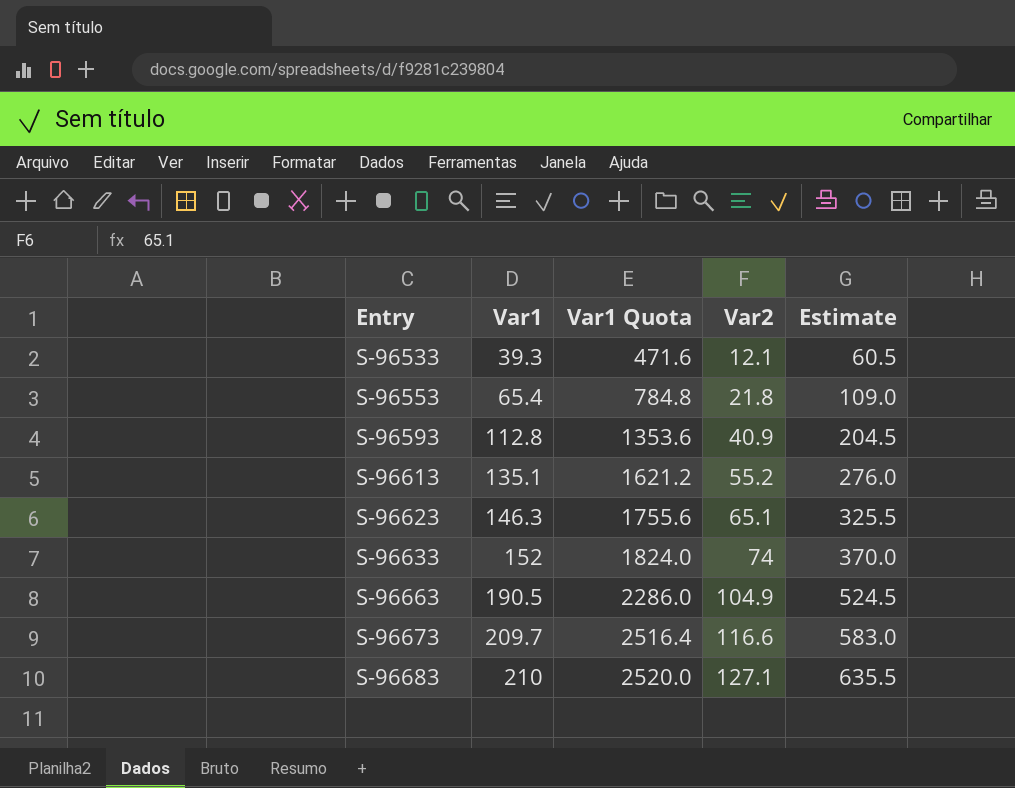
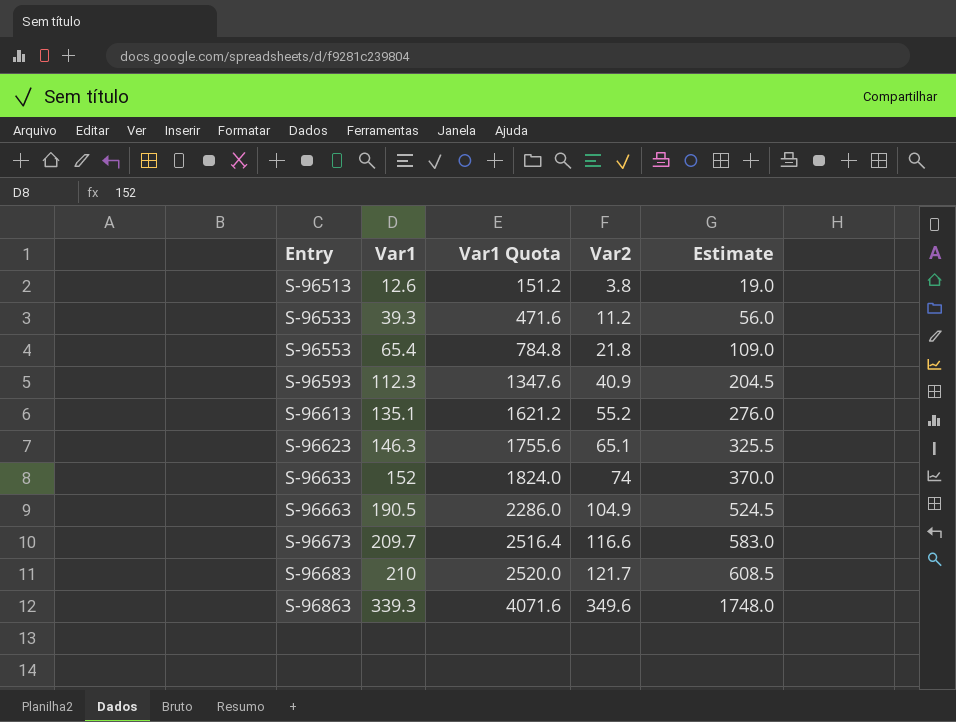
row S-96513: none -> 12.6 | 151.2 | 3.8 | 19.0
S-96533 | Var2: 12.1 -> 11.2
S-96533 | Estimate: 60.5 -> 56.0
S-96593 | Var1: 112.8 -> 112.3
S-96593 | Var1 Quota: 1353.6 -> 1347.6
S-96683 | Var2: 127.1 -> 121.7
S-96683 | Estimate: 635.5 -> 608.5
row S-96863: none -> 339.3 | 4071.6 | 349.6 | 1748.0

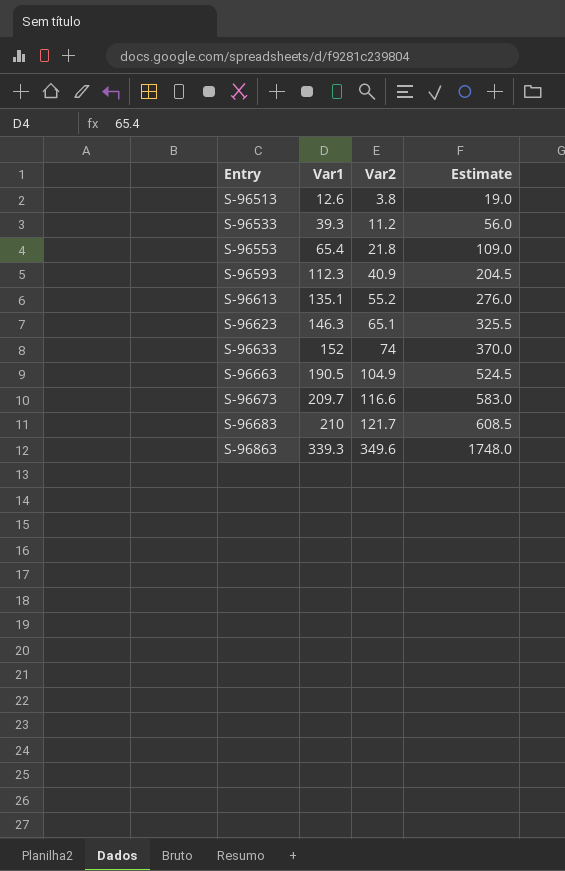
column Var1 Quota | formula: [Var1] * 12 -> none

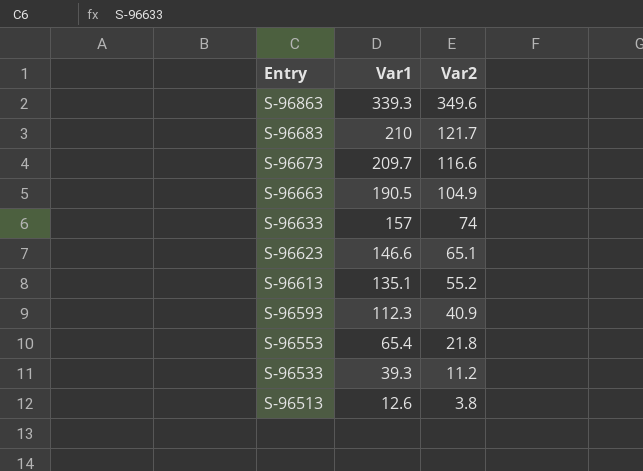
row order: Entry ascending -> Entry descending
column Estimate | formula: [Var2] * 5 -> none
S-96633 | Var1: 152 -> 157
S-96623 | Var1: 146.3 -> 146.6

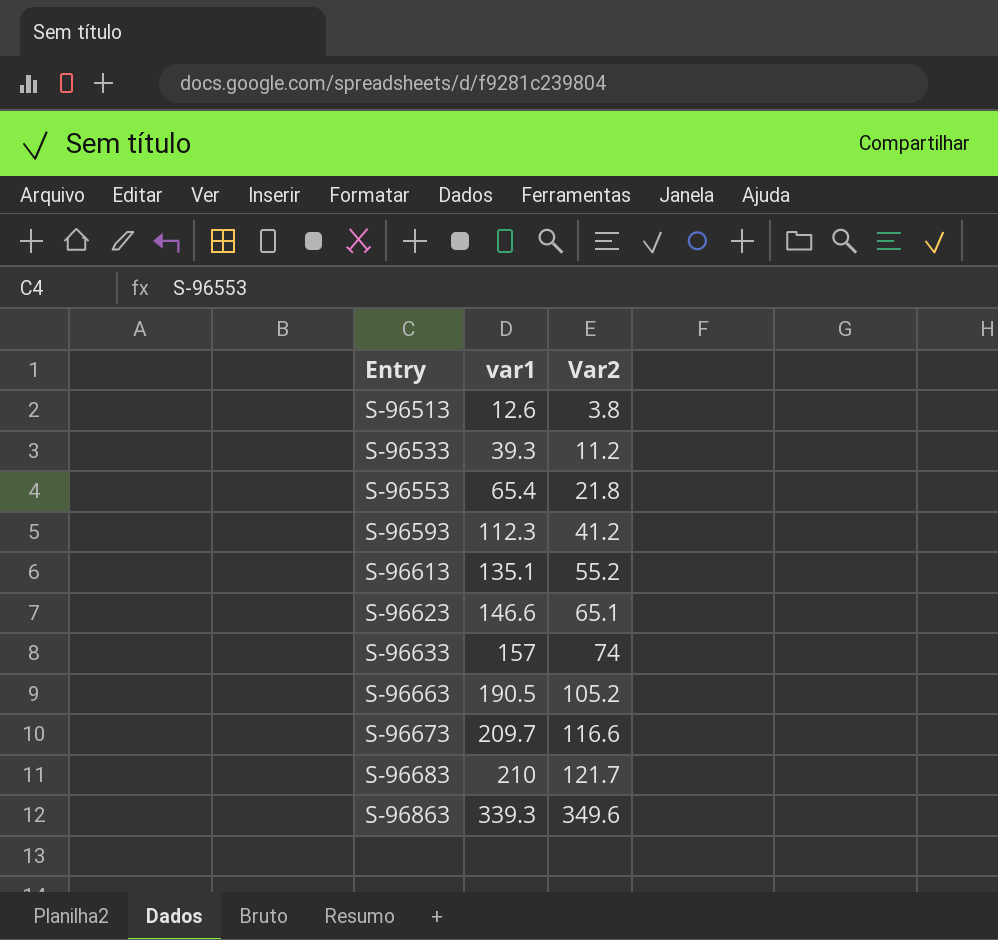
row order: Entry descending -> Entry ascending
column name: Var1 -> var1
S-96593 | Var2: 40.9 -> 41.2
S-96663 | Var2: 104.9 -> 105.2

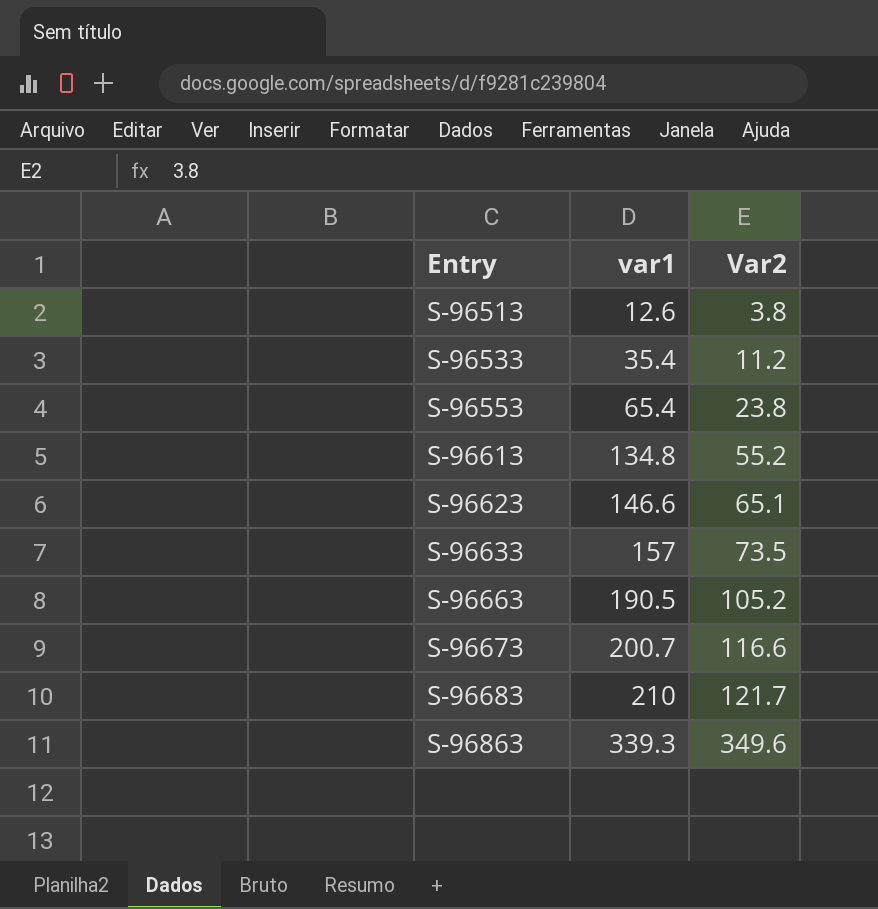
row S-96593: 112.3 | 41.2 -> none
S-96533 | var1: 39.3 -> 35.4
S-96553 | Var2: 21.8 -> 23.8
S-96613 | var1: 135.1 -> 134.8
S-96633 | Var2: 74 -> 73.5
S-96673 | var1: 209.7 -> 200.7

